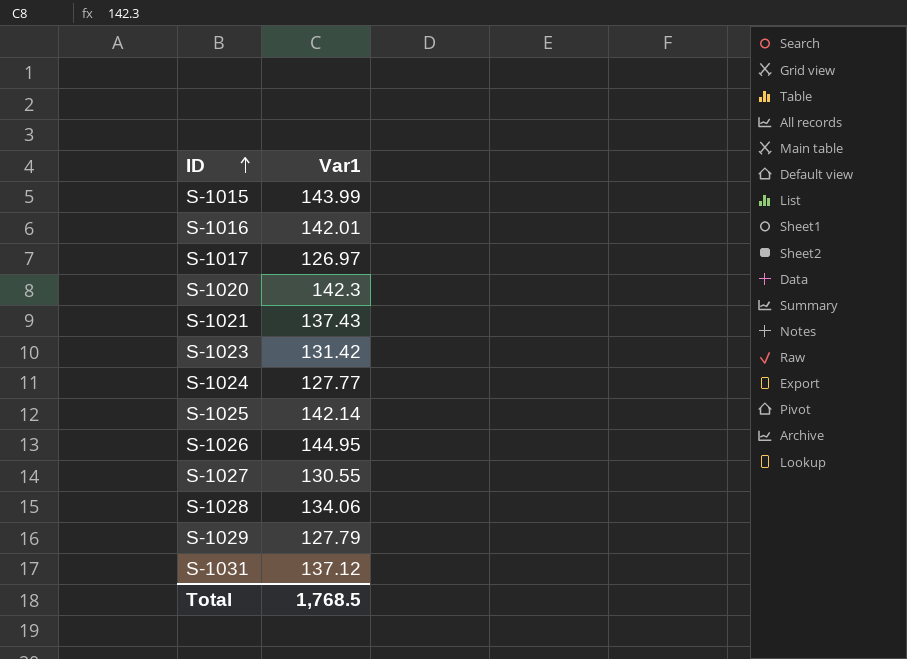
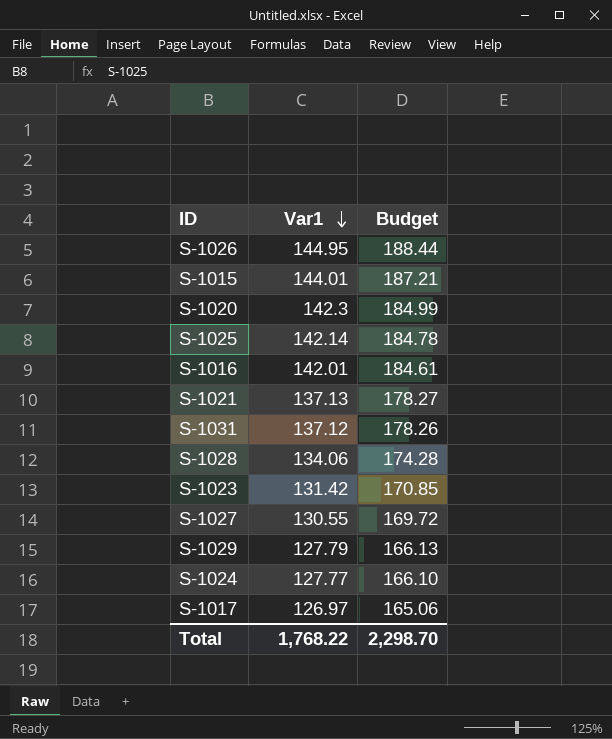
row order: ID ascending -> Var1 descending
column Budget | formula: none -> [Var1] * 1.3
S-1015 | Var1: 143.99 -> 144.01
S-1021 | Var1: 137.43 -> 137.13
Total | Var1: 1,768.5 -> 1,768.22

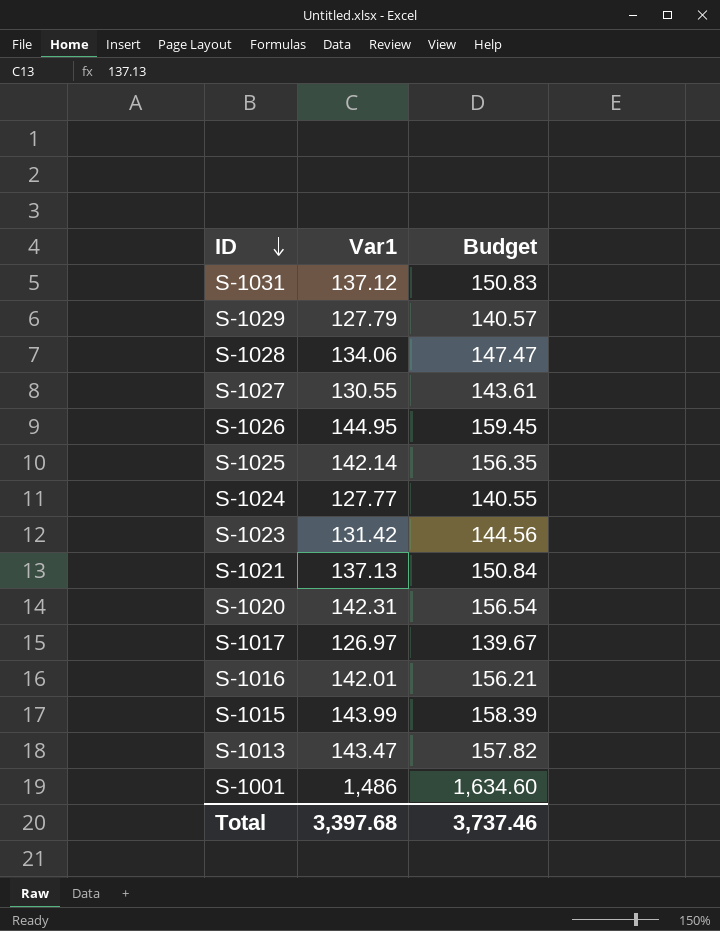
row order: Var1 descending -> ID descending
column Budget | formula: [Var1] * 1.3 -> [Var1] * 1.1
S-1020 | Var1: 142.3 -> 142.31
S-1015 | Var1: 144.01 -> 143.99
row S-1013: none -> 143.47 | 157.82
row S-1001: none -> 1,486 | 1,634.60
Total | Var1: 1,768.22 -> 3,397.68
Total | Budget: 2,298.70 -> 3,737.46

